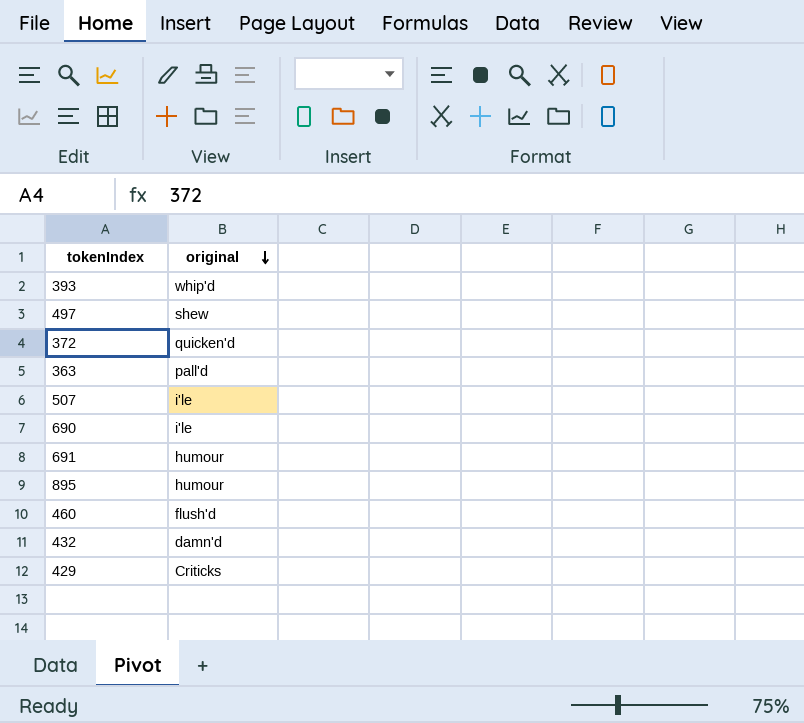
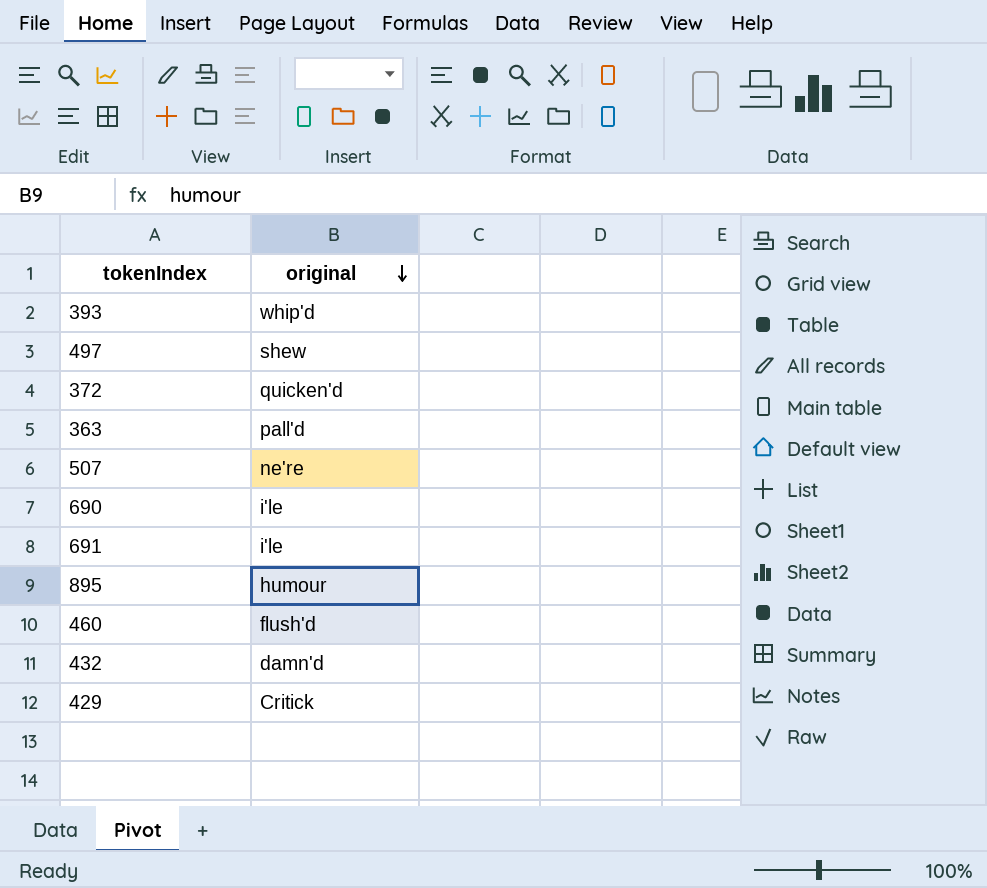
507 | original: i'le -> ne're
691 | original: humour -> i'le
429 | original: Criticks -> Critick

